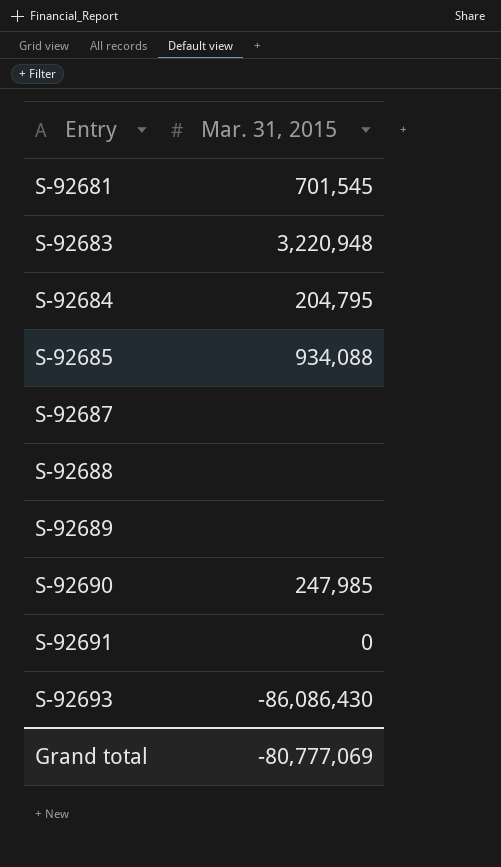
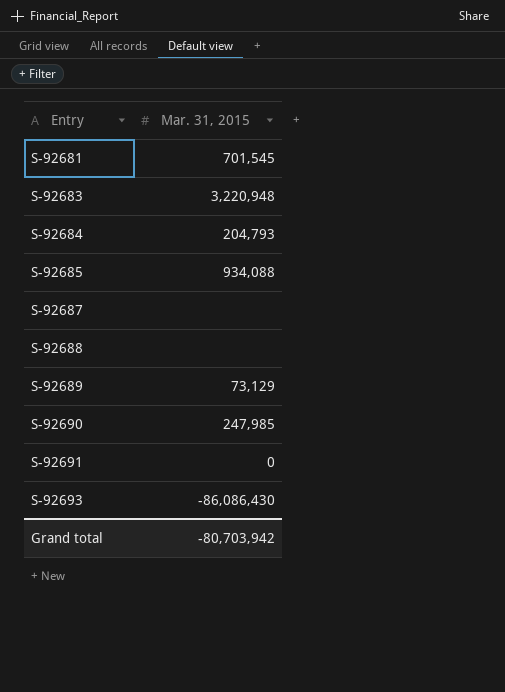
S-92684 | Mar. 31, 2015: 204,795 -> 204,793
S-92689 | Mar. 31, 2015: none -> 73,129
Grand total | Mar. 31, 2015: -80,777,069 -> -80,703,942

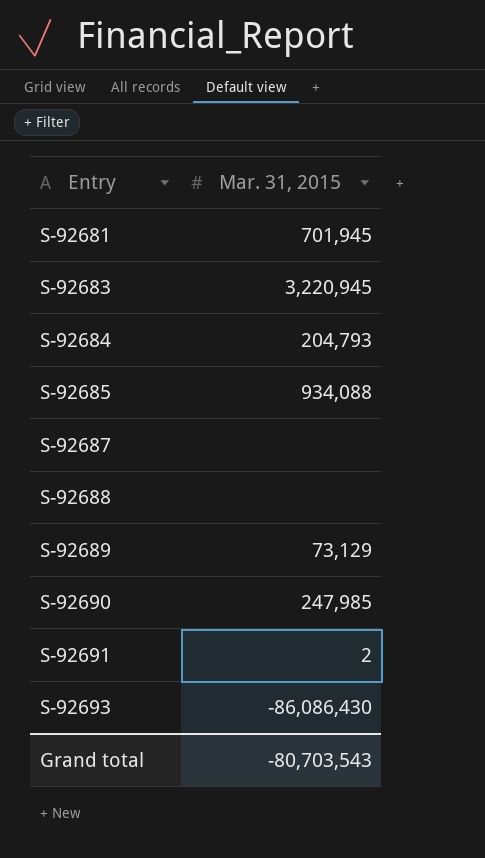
S-92681 | Mar. 31, 2015: 701,545 -> 701,945
S-92683 | Mar. 31, 2015: 3,220,948 -> 3,220,945
S-92691 | Mar. 31, 2015: 0 -> 2
Grand total | Mar. 31, 2015: -80,703,942 -> -80,703,543

